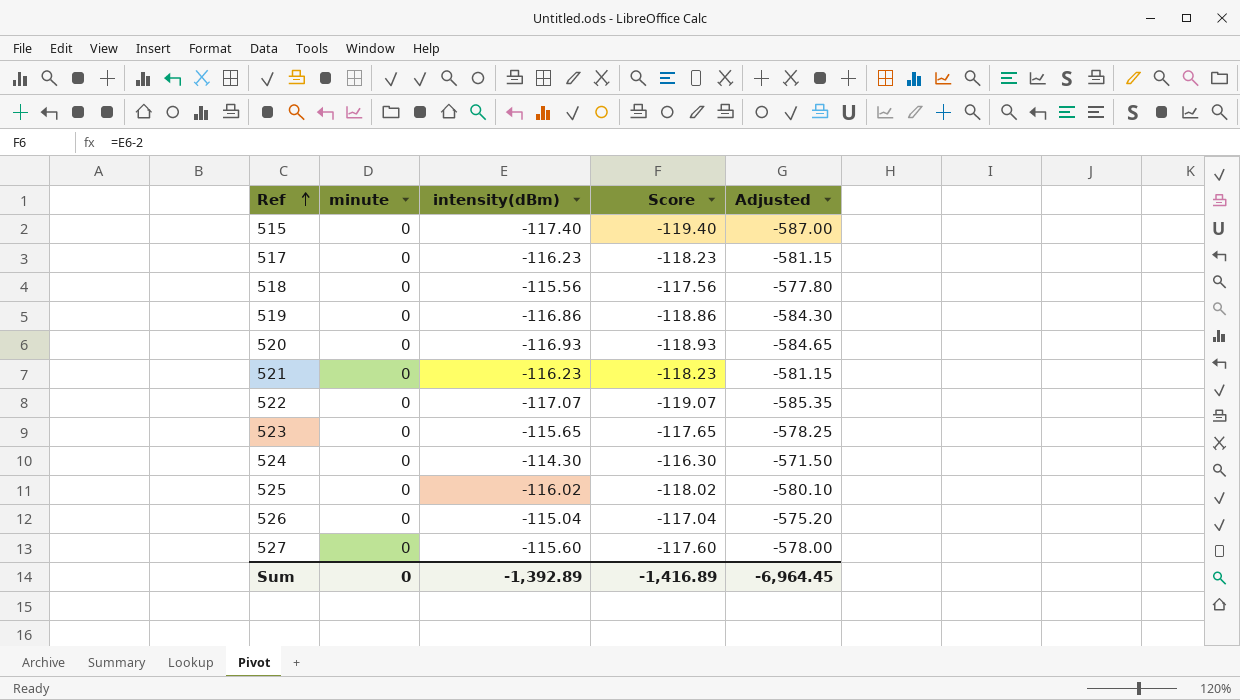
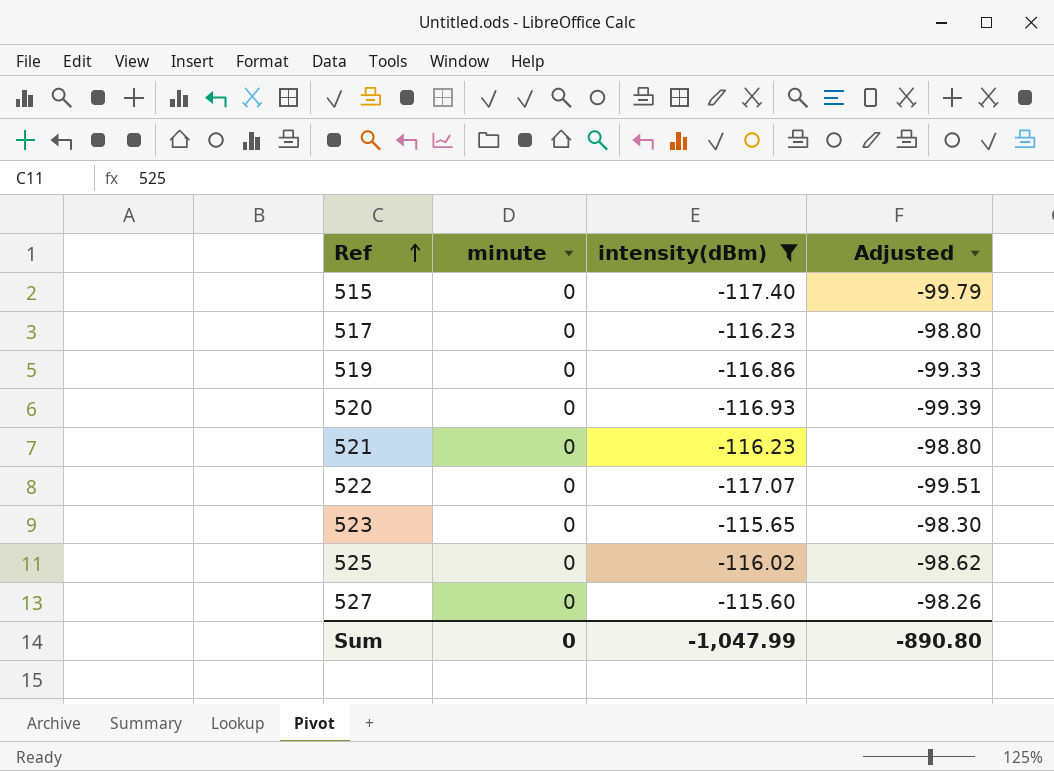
filter: none -> intensity(dBm) <= -115.60
column Score | formula: [intensity(dBm)] - 2 -> none
column Adjusted | formula: [intensity(dBm)] * 5 -> [intensity(dBm)] * 0.85
Sum | intensity(dBm): -1,392.89 -> -1,047.99
Sum | Adjusted: -6,964.45 -> -890.80

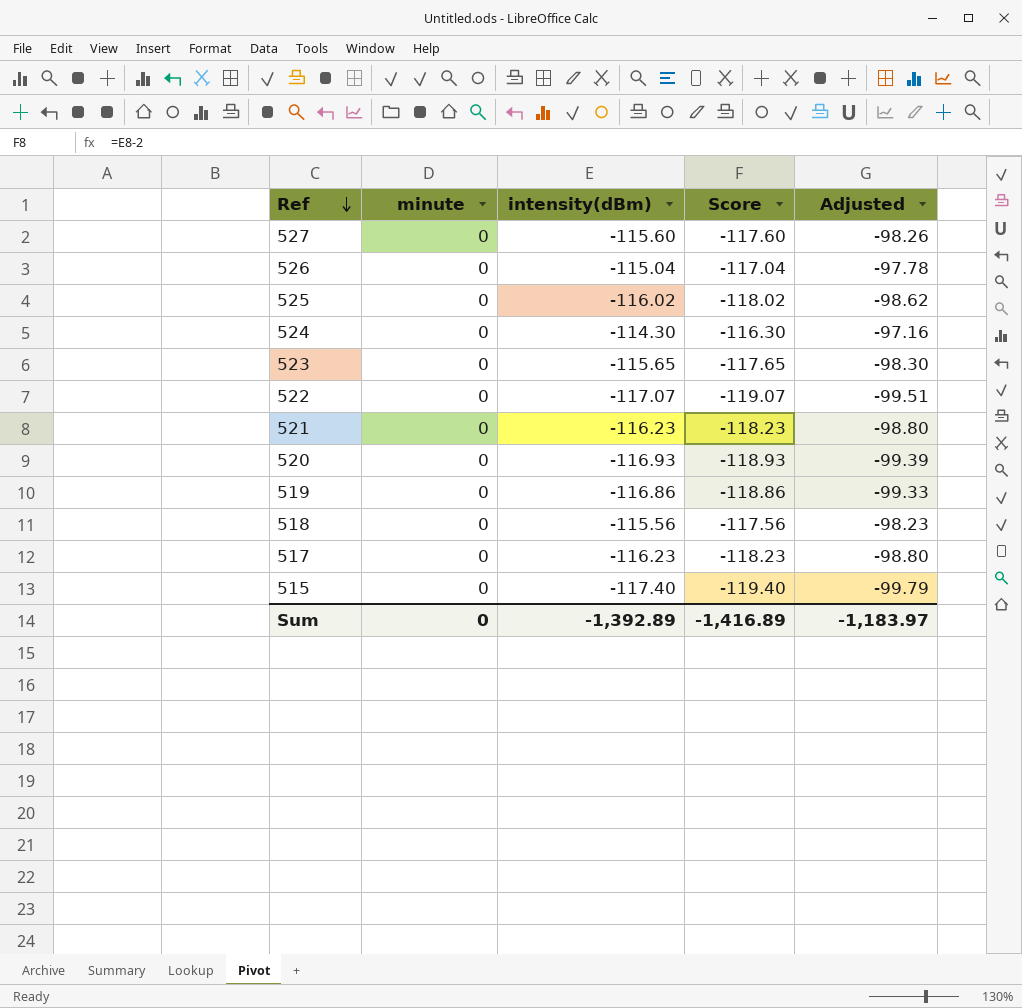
filter: intensity(dBm) <= -115.60 -> none
row order: Ref ascending -> Ref descending
column Score | formula: none -> [intensity(dBm)] - 2
Sum | intensity(dBm): -1,047.99 -> -1,392.89
Sum | Adjusted: -890.80 -> -1,183.97

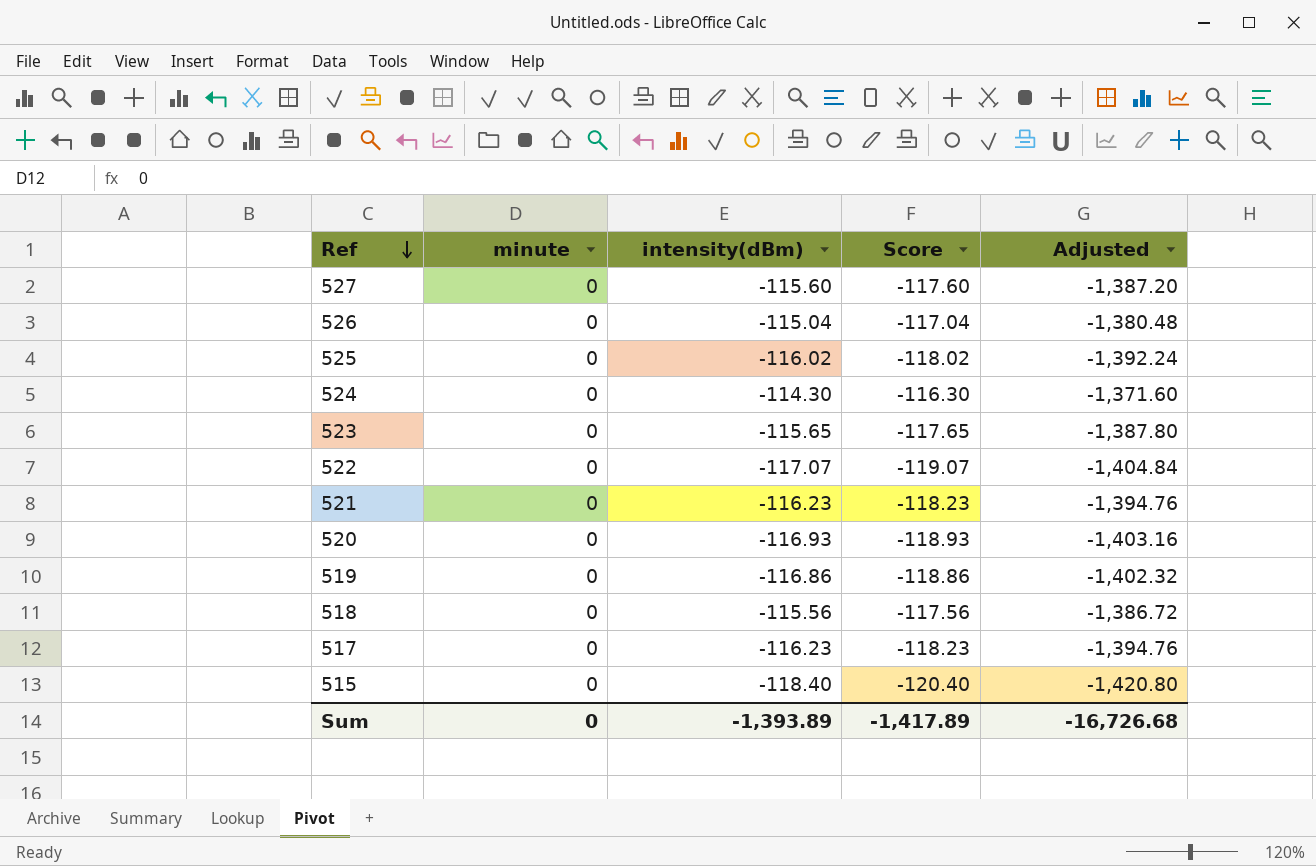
column Adjusted | formula: [intensity(dBm)] * 0.85 -> [intensity(dBm)] * 12
515 | intensity(dBm): -117.40 -> -118.40
515 | Score: -119.40 -> -120.40
Sum | intensity(dBm): -1,392.89 -> -1,393.89
Sum | Score: -1,416.89 -> -1,417.89
Sum | Adjusted: -1,183.97 -> -16,726.68

